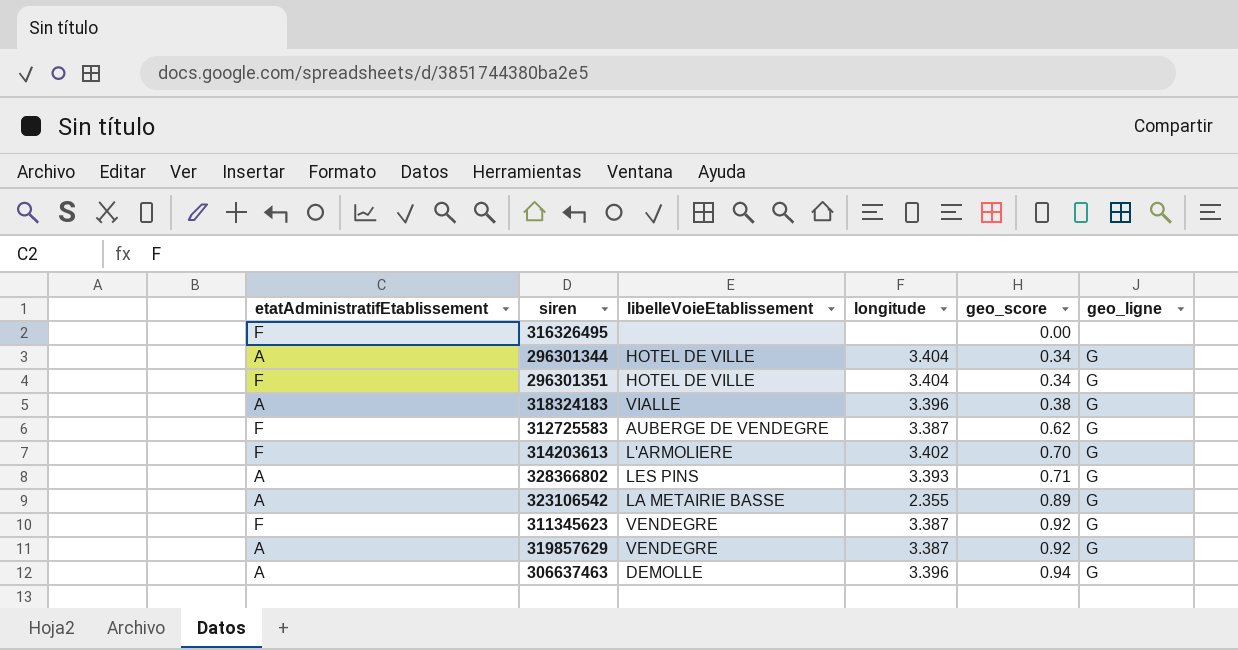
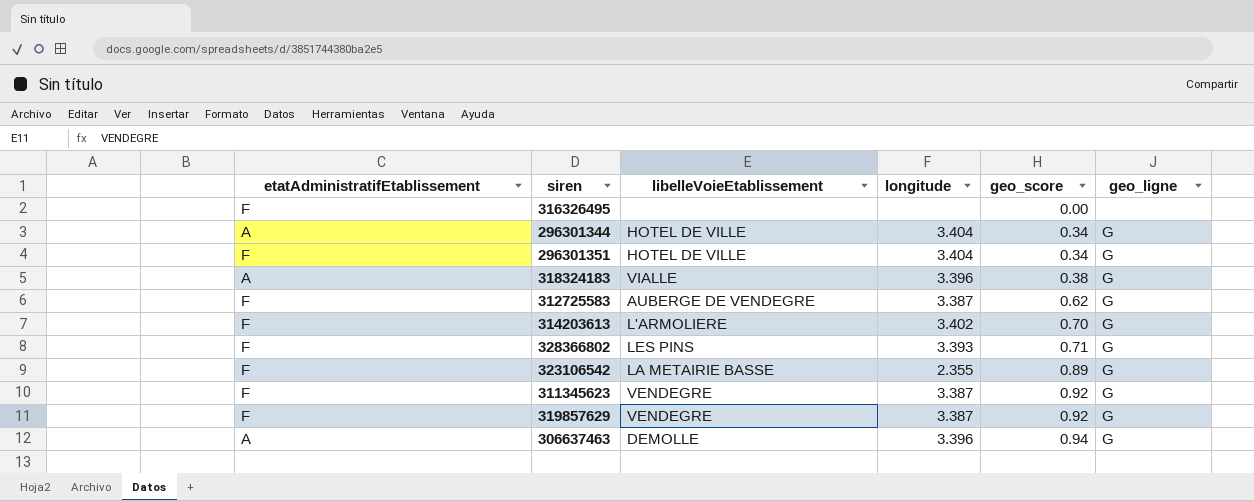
328366802 | etatAdministratifEtablissement: A -> F
323106542 | etatAdministratifEtablissement: A -> F
319857629 | etatAdministratifEtablissement: A -> F

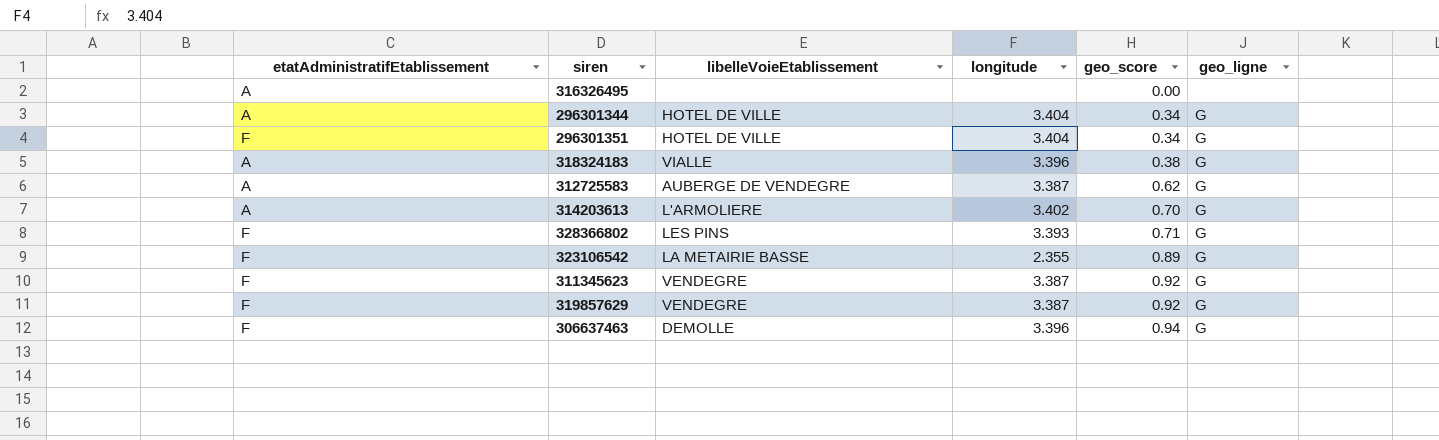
316326495 | etatAdministratifEtablissement: F -> A
312725583 | etatAdministratifEtablissement: F -> A
314203613 | etatAdministratifEtablissement: F -> A
306637463 | etatAdministratifEtablissement: A -> F

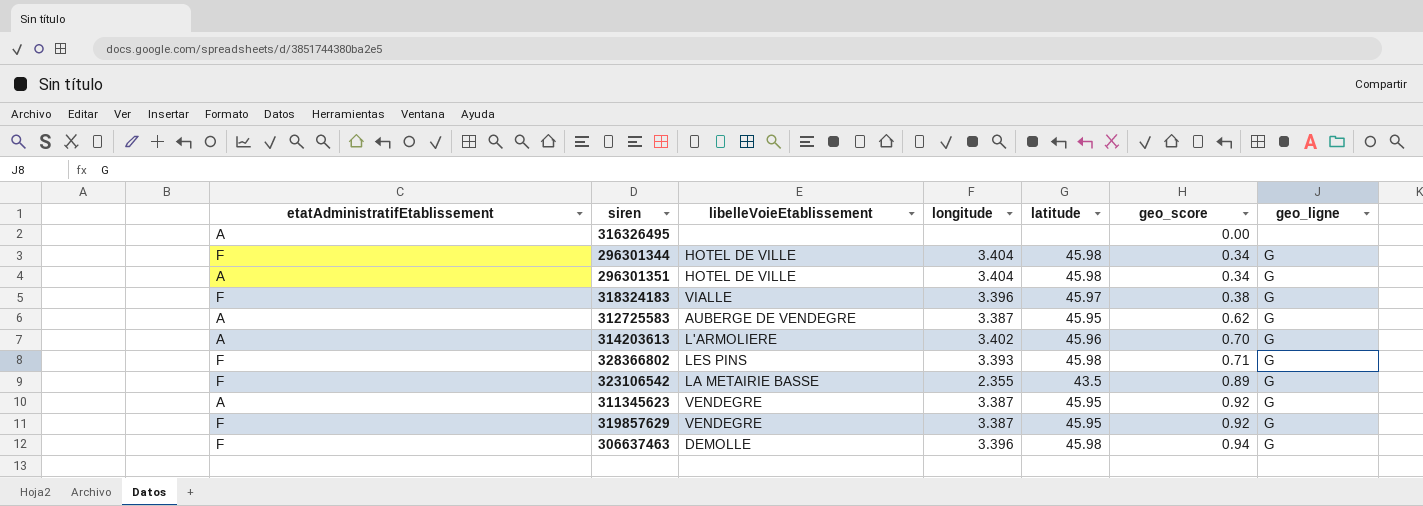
column latitude | position: none -> 5
296301344 | etatAdministratifEtablissement: A -> F
296301351 | etatAdministratifEtablissement: F -> A
318324183 | etatAdministratifEtablissement: A -> F
311345623 | etatAdministratifEtablissement: F -> A

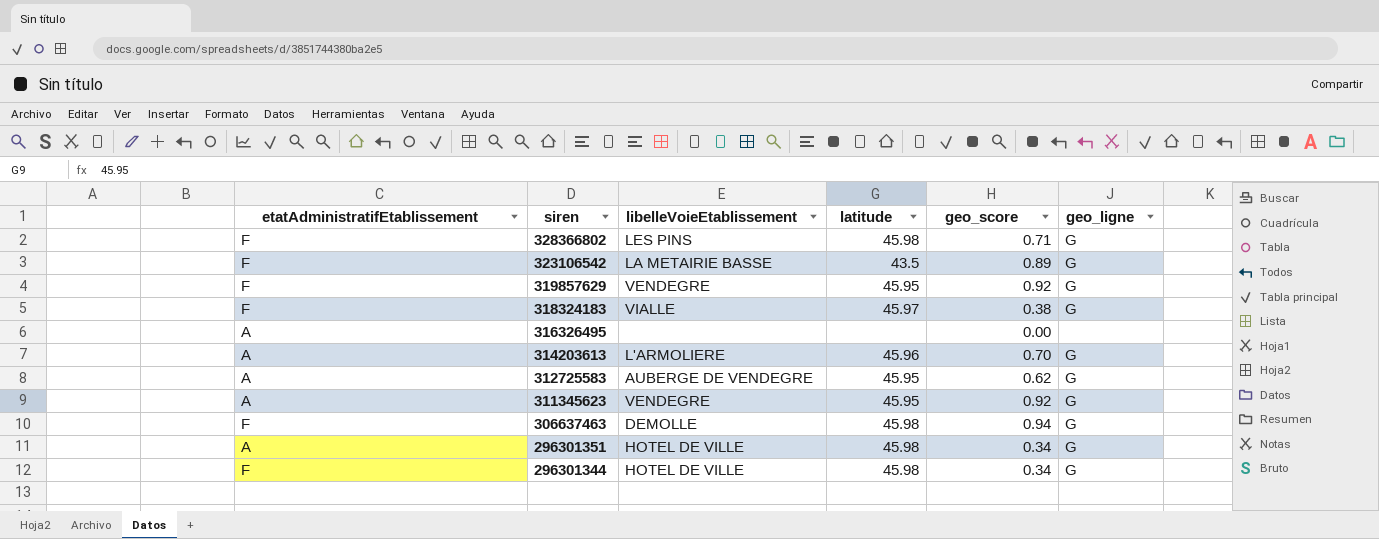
row order: geo_score ascending -> siren descending
column longitude | position: 4 -> none

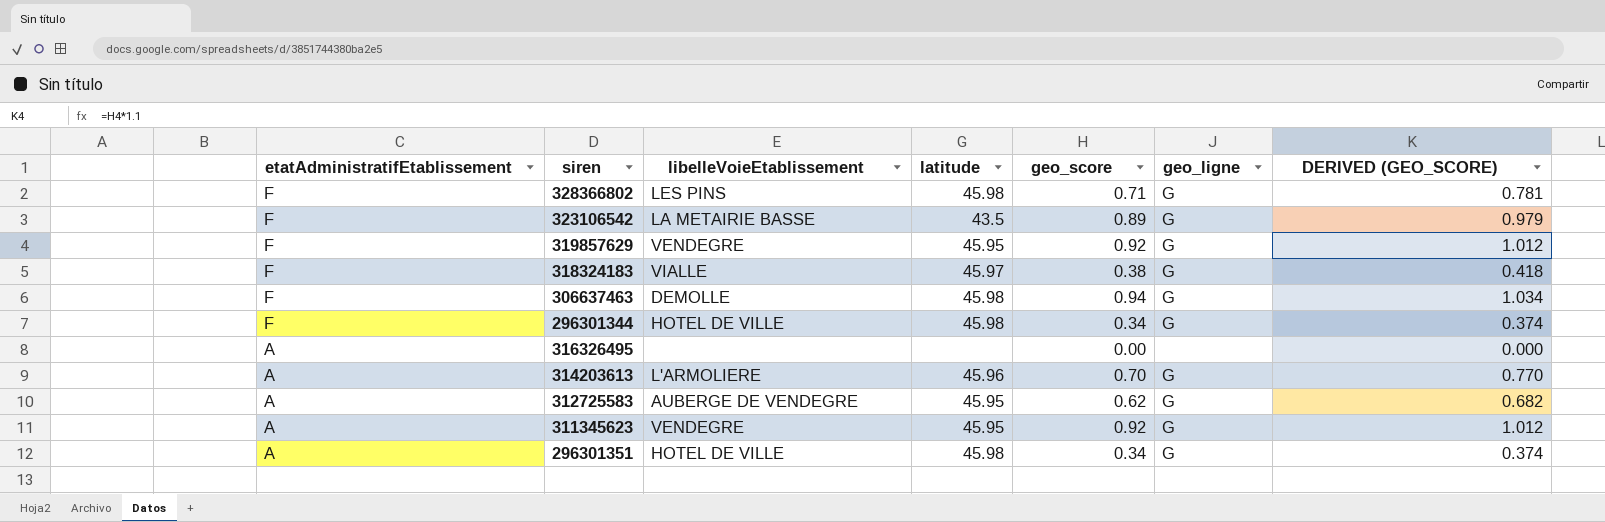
row order: siren descending -> etatAdministratifEtablissement descending
column DERIVED (GEO_SCORE) | formula: none -> [geo_score] * 1.1

